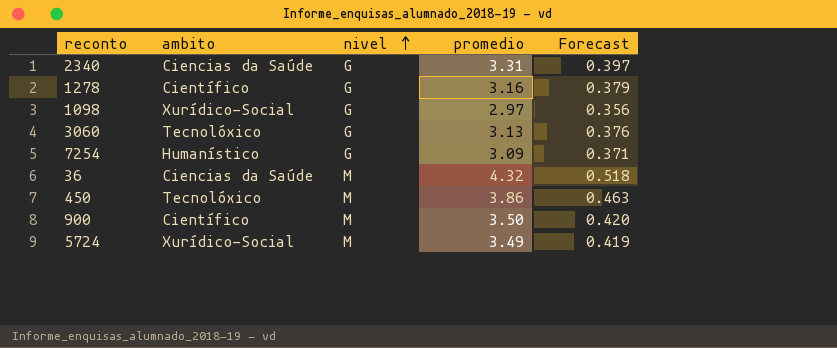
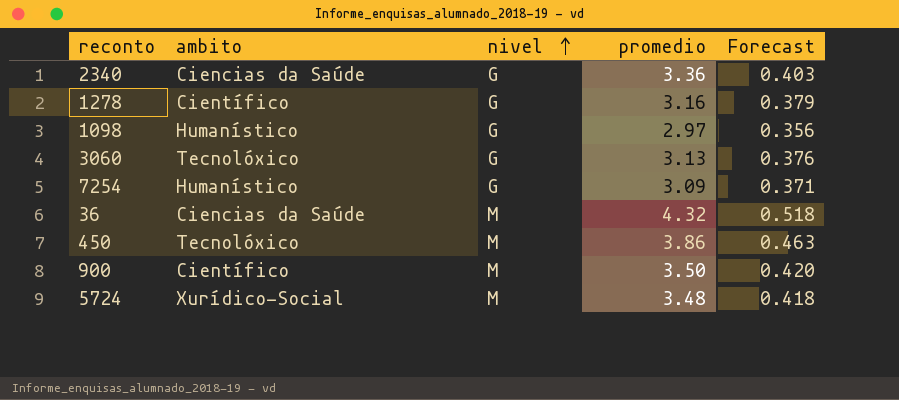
2340 | promedio: 3.31 -> 3.36
2340 | Forecast: 0.397 -> 0.403
1098 | ambito: Xurídico-Social -> Humanístico
5724 | promedio: 3.49 -> 3.48
5724 | Forecast: 0.419 -> 0.418

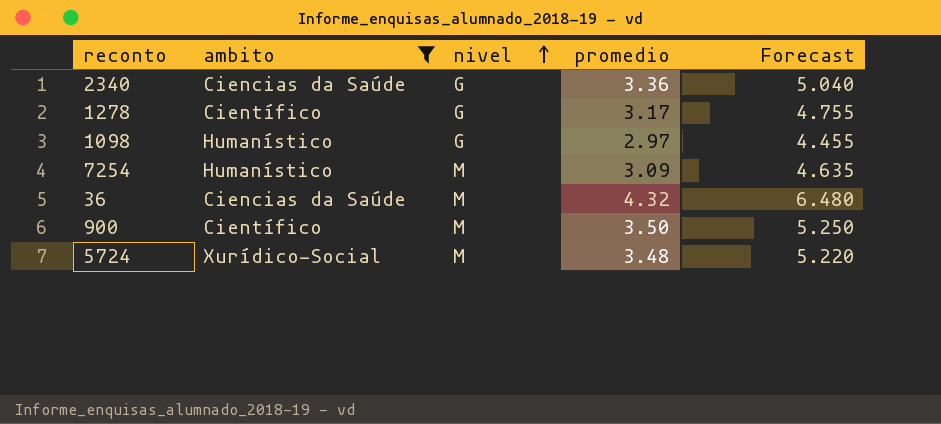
filter: none -> ambito != Tecnolóxico
column Forecast | formula: [promedio] * 0.12 -> [promedio] * 1.5
1278 | promedio: 3.16 -> 3.17
7254 | nivel: G -> M

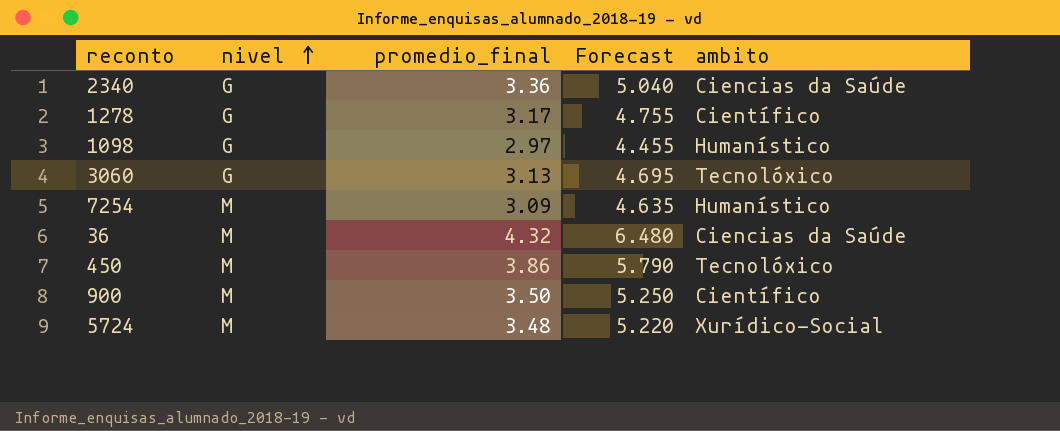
filter: ambito != Tecnolóxico -> none
column name: promedio -> promedio_final
column ambito | position: 2 -> 5

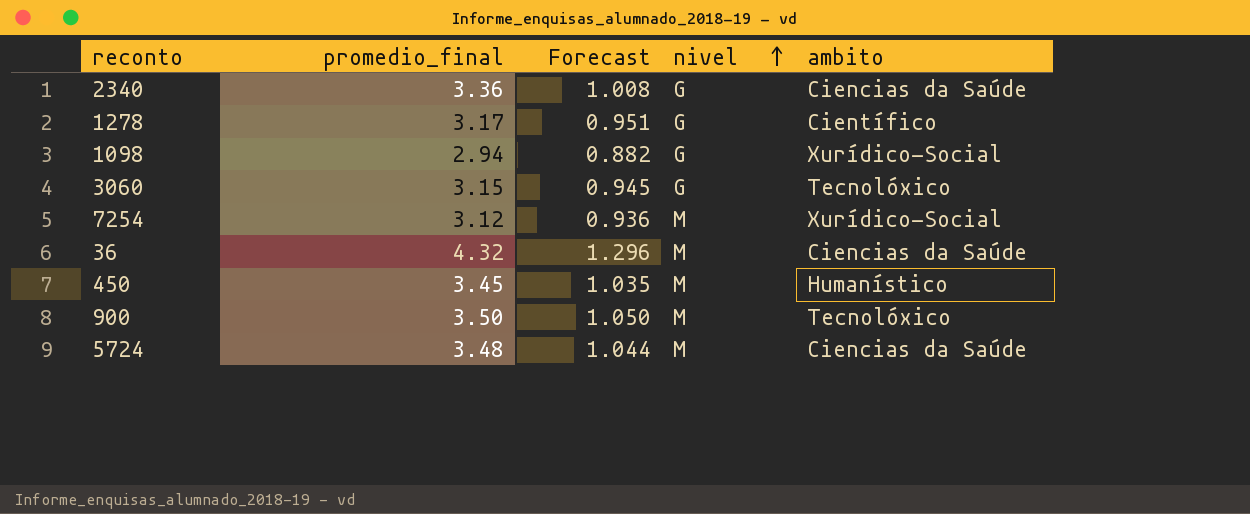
column Forecast | formula: [promedio_final] * 1.5 -> [promedio_final] * 0.3
column nivel | position: 2 -> 4
1098 | promedio_final: 2.97 -> 2.94
1098 | ambito: Humanístico -> Xurídico-Social
3060 | promedio_final: 3.13 -> 3.15
7254 | promedio_final: 3.09 -> 3.12
7254 | ambito: Humanístico -> Xurídico-Social
450 | promedio_final: 3.86 -> 3.45
450 | ambito: Tecnolóxico -> Humanístico
900 | ambito: Científico -> Tecnolóxico
5724 | ambito: Xurídico-Social -> Ciencias da Saúde

